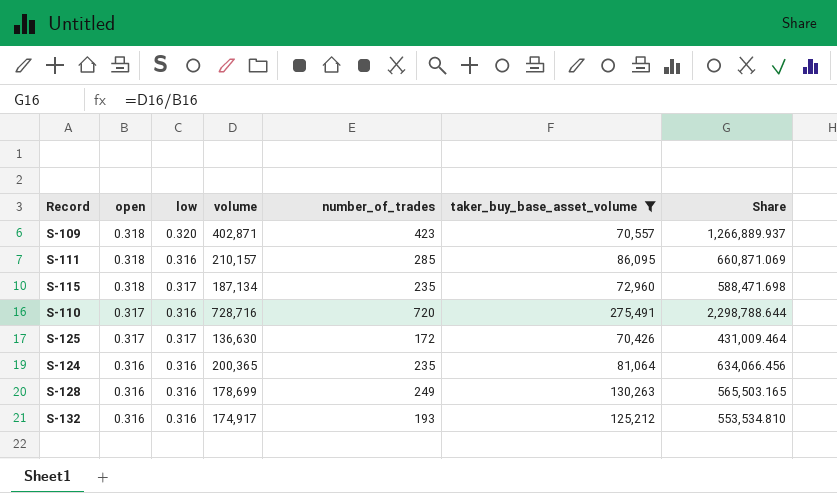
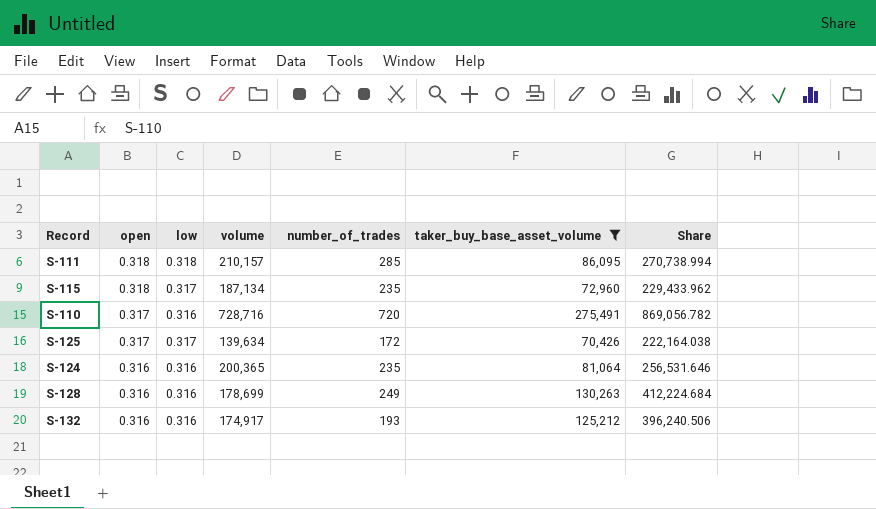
column Share | formula: [volume] / [open] -> [taker_buy_base_asset_volume] / [open]
row S-109: 0.318 | 0.320 | 402,871 | 423 | 70,557 | 1,266,889.937 -> none
S-111 | low: 0.316 -> 0.318
S-125 | volume: 136,630 -> 139,634

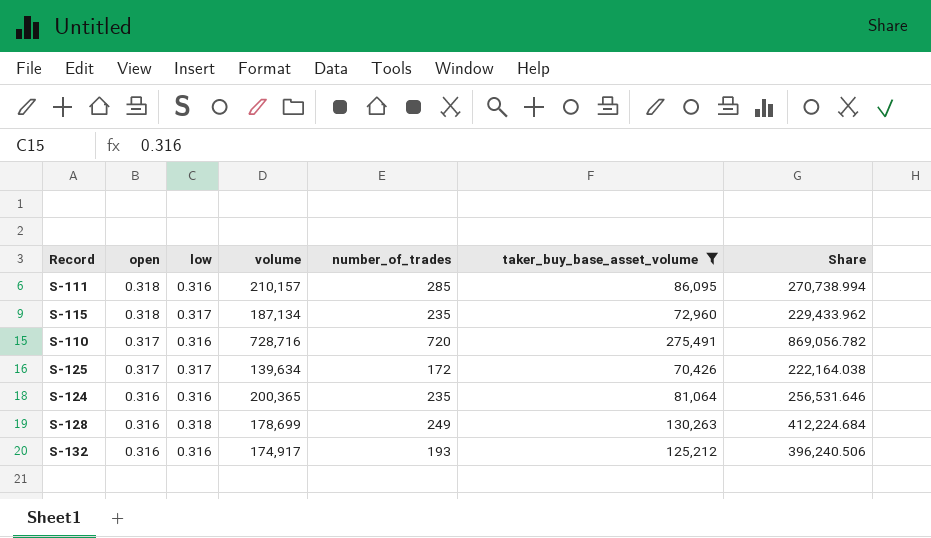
S-111 | low: 0.318 -> 0.316
S-128 | low: 0.316 -> 0.318

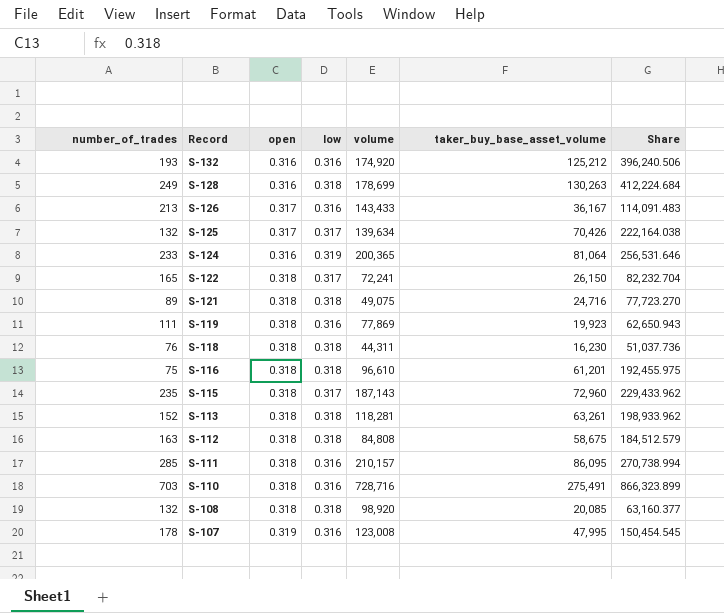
filter: taker_buy_base_asset_volume >= 70,426 -> none
row order: open descending -> Record descending
column number_of_trades | position: 5 -> 1
S-132 | volume: 174,917 -> 174,920
S-125 | number_of_trades: 172 -> 132
S-124 | number_of_trades: 235 -> 233
S-124 | low: 0.316 -> 0.319
S-115 | volume: 187,134 -> 187,143
S-110 | number_of_trades: 720 -> 703
S-110 | open: 0.317 -> 0.318
S-110 | Share: 869,056.782 -> 866,323.899

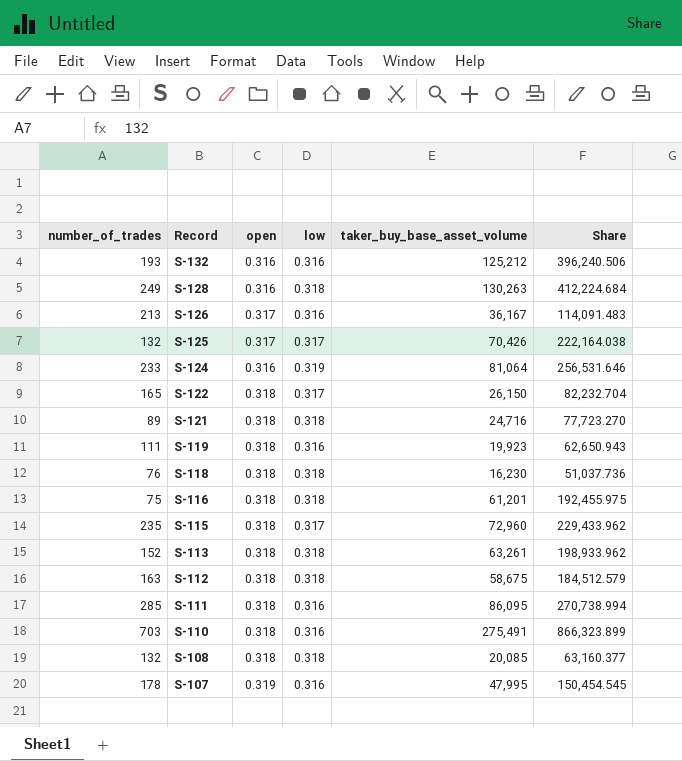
column volume | position: 5 -> none

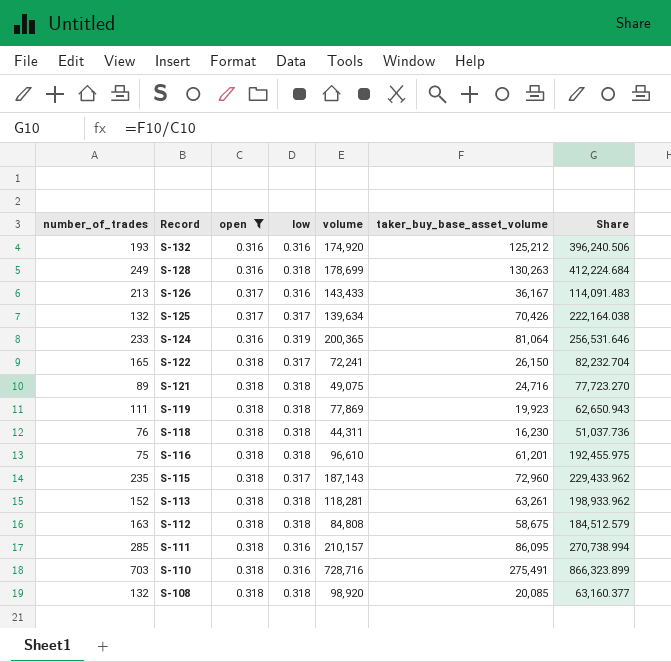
filter: none -> open != 0.319
column volume | position: none -> 5
S-119 | low: 0.316 -> 0.318

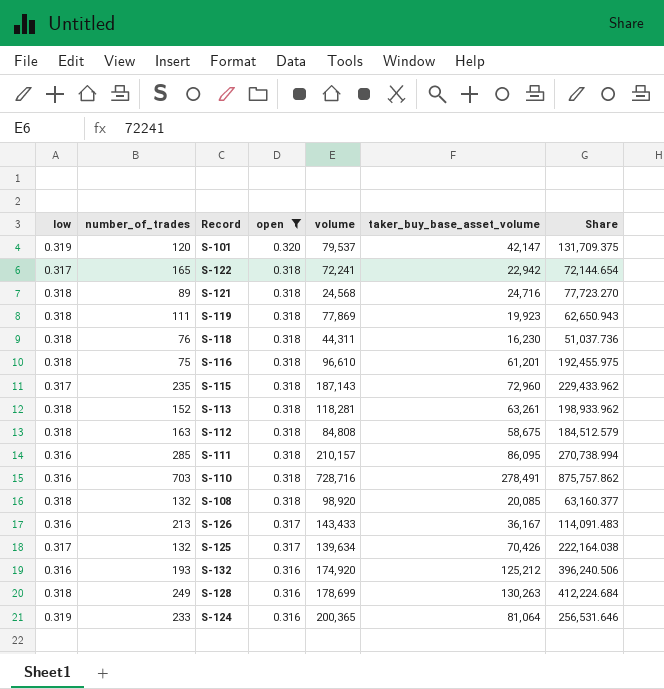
row order: Record descending -> open descending
column low | position: 4 -> 1
row S-101: none -> 0.319 | 120 | 0.320 | 79,537 | 42,147 | 131,709.375
S-122 | taker_buy_base_asset_volume: 26,150 -> 22,942
S-122 | Share: 82,232.704 -> 72,144.654
S-121 | volume: 49,075 -> 24,568
S-110 | taker_buy_base_asset_volume: 275,491 -> 278,491
S-110 | Share: 866,323.899 -> 875,757.862

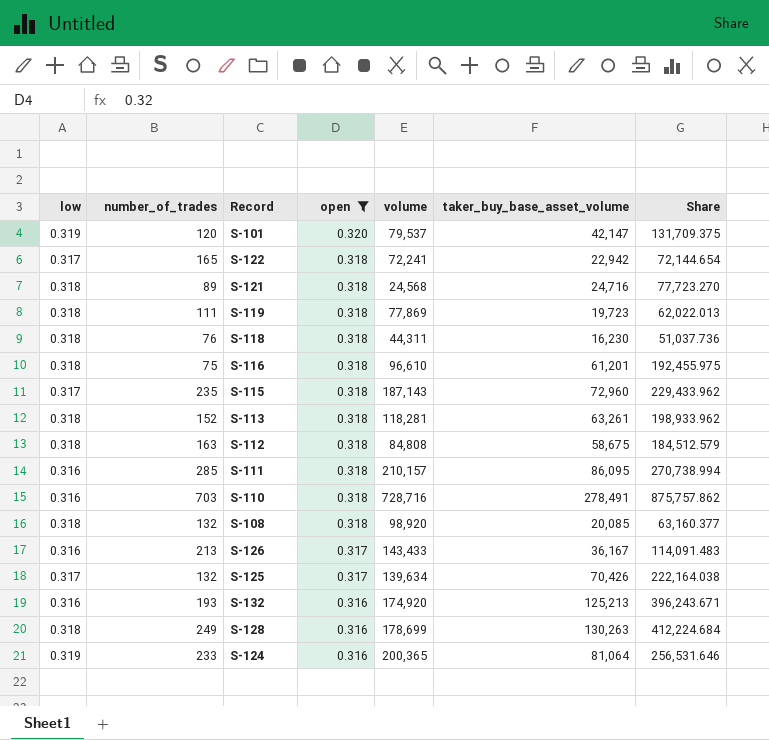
S-119 | taker_buy_base_asset_volume: 19,923 -> 19,723
S-119 | Share: 62,650.943 -> 62,022.013
S-132 | taker_buy_base_asset_volume: 125,212 -> 125,213
S-132 | Share: 396,240.506 -> 396,243.671

